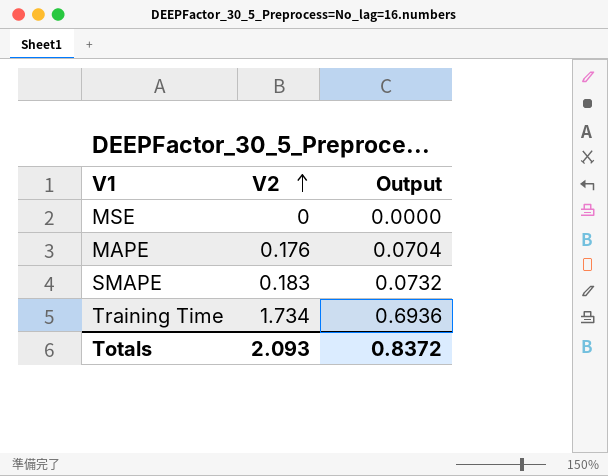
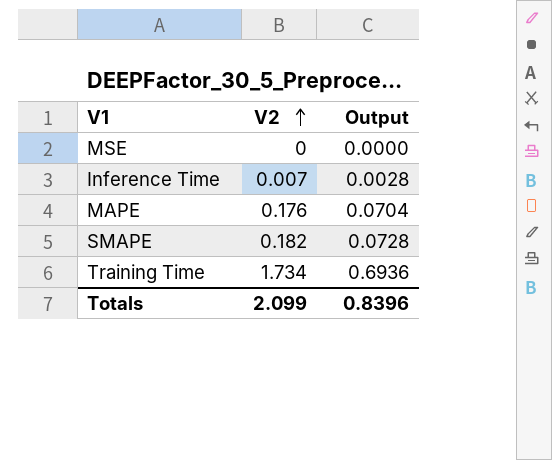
row Inference Time: none -> 0.007 | 0.0028
SMAPE | V2: 0.183 -> 0.182
SMAPE | Output: 0.0732 -> 0.0728
Totals | V2: 2.093 -> 2.099
Totals | Output: 0.8372 -> 0.8396

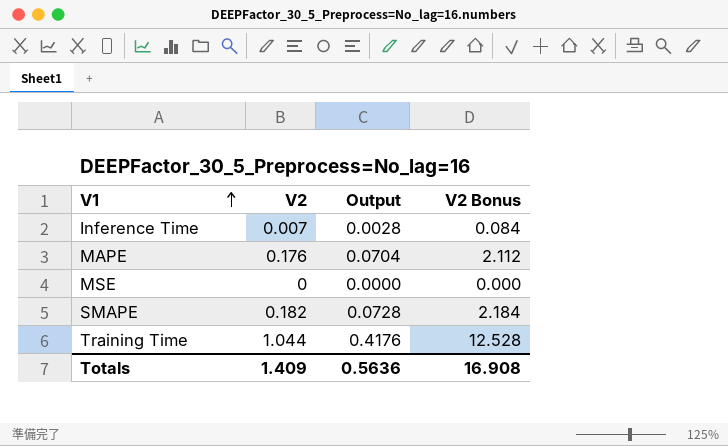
row order: V2 ascending -> V1 ascending
column V2 Bonus | formula: none -> [V2] * 12
Training Time | V2: 1.734 -> 1.044
Training Time | Output: 0.6936 -> 0.4176
Totals | V2: 2.099 -> 1.409
Totals | Output: 0.8396 -> 0.5636

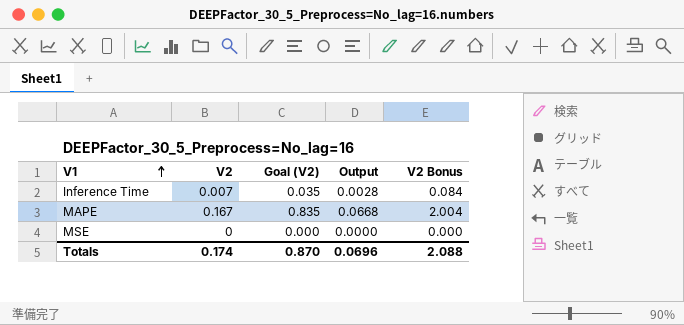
column Goal (V2) | formula: none -> [V2] * 5
row SMAPE: 0.182 | 0.0728 | 2.184 -> none
row Training Time: 1.044 | 0.4176 | 12.528 -> none
MAPE | V2: 0.176 -> 0.167
MAPE | Output: 0.0704 -> 0.0668
MAPE | V2 Bonus: 2.112 -> 2.004
Totals | V2: 1.409 -> 0.174
Totals | Output: 0.5636 -> 0.0696
Totals | V2 Bonus: 16.908 -> 2.088

